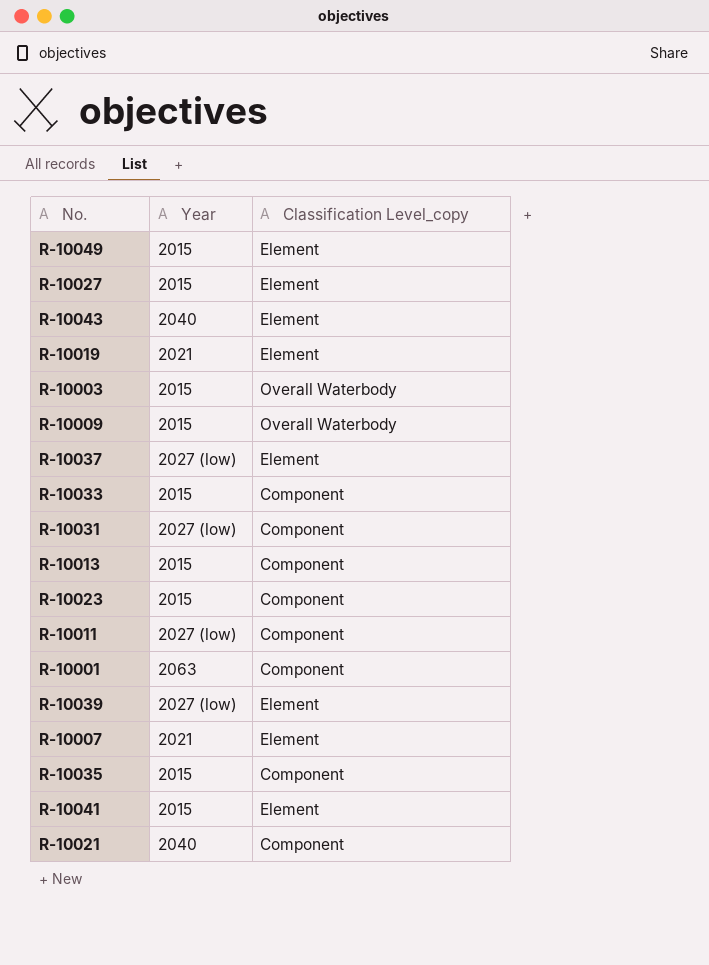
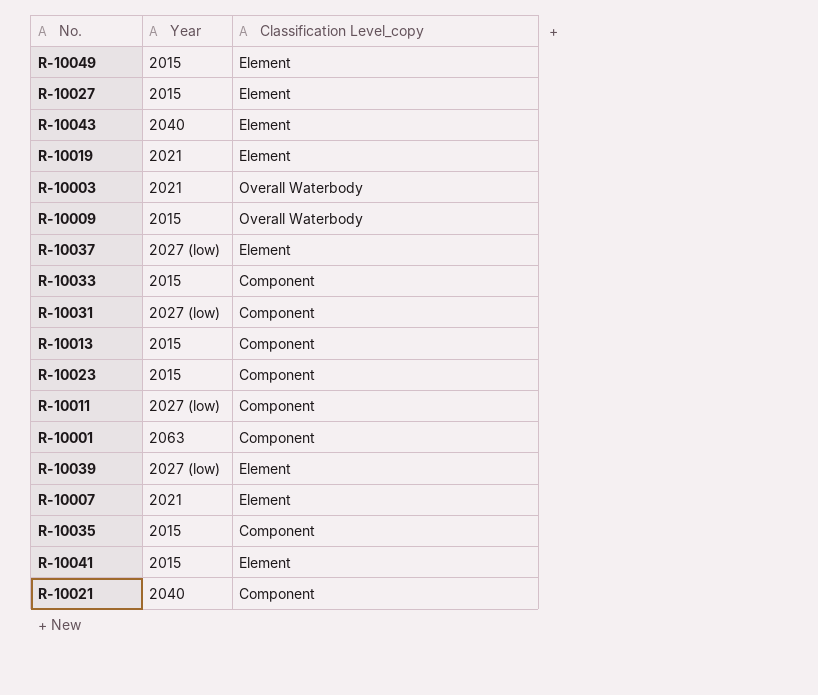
R-10003 | Year: 2015 -> 2021

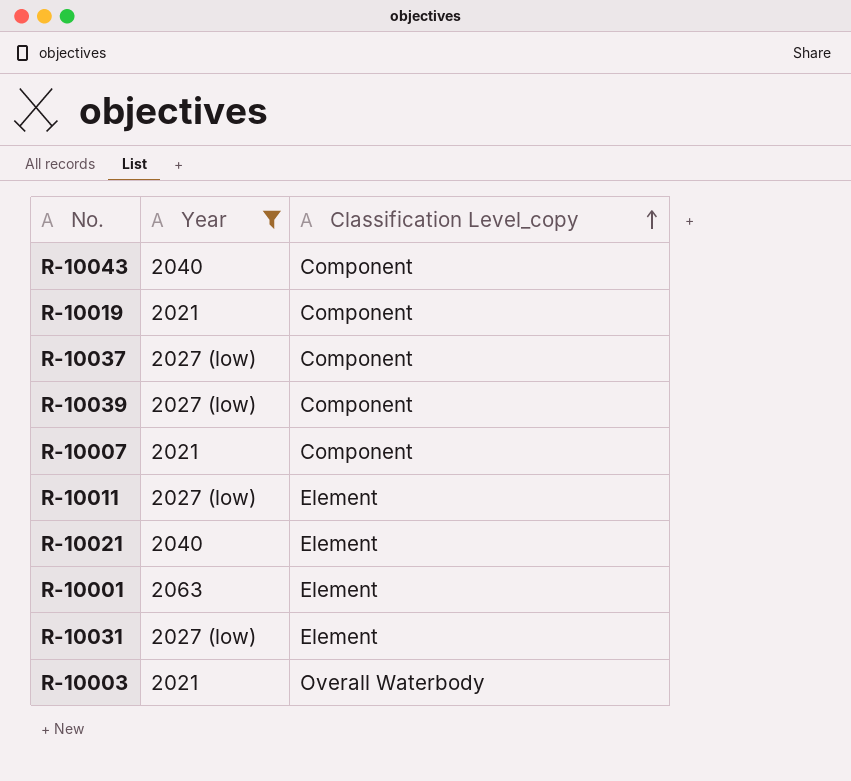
filter: none -> Year != 2015
row order: none -> Classification Level_copy ascending
R-10043 | Classification Level_copy: Element -> Component
R-10019 | Classification Level_copy: Element -> Component
R-10037 | Classification Level_copy: Element -> Component
R-10039 | Classification Level_copy: Element -> Component
R-10007 | Classification Level_copy: Element -> Component
R-10011 | Classification Level_copy: Component -> Element
R-10021 | Classification Level_copy: Component -> Element
R-10001 | Classification Level_copy: Component -> Element
R-10031 | Classification Level_copy: Component -> Element

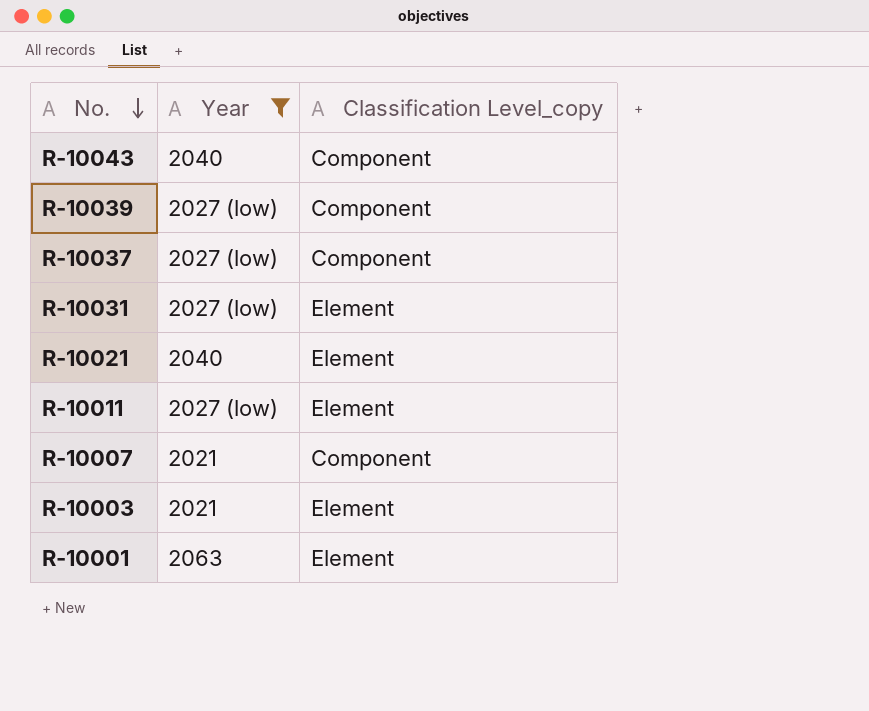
row order: Classification Level_copy ascending -> No. descending
row R-10019: 2021 | Component -> none
R-10003 | Classification Level_copy: Overall Waterbody -> Element

